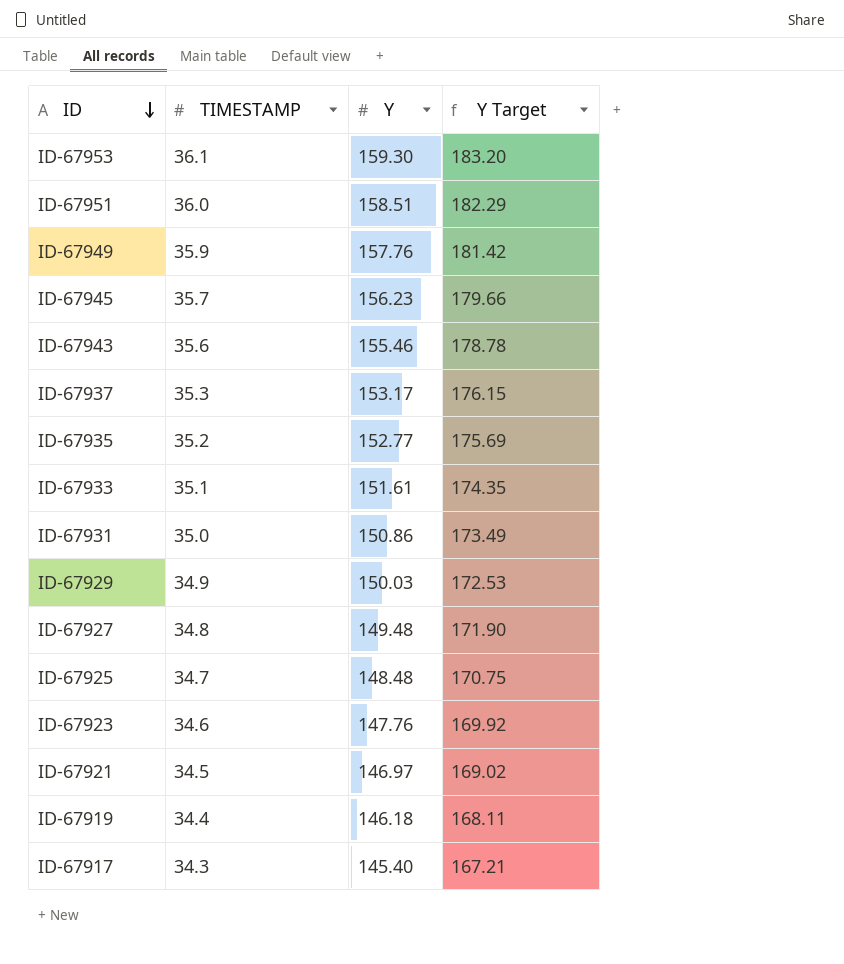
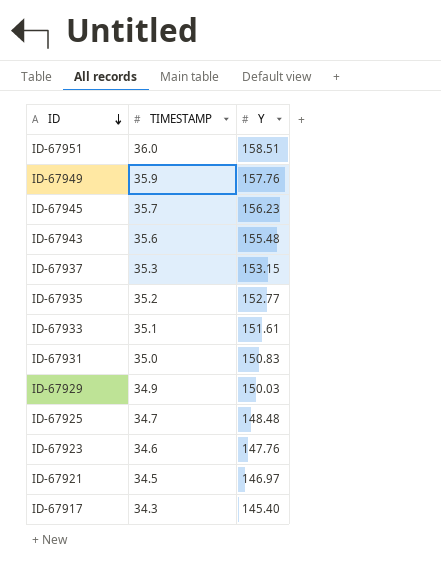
column Y Target | formula: [Y] * 1.15 -> none
row ID-67953: 36.1 | 159.30 | 183.20 -> none
row ID-67927: 34.8 | 149.48 | 171.90 -> none
row ID-67919: 34.4 | 146.18 | 168.11 -> none
ID-67943 | Y: 155.46 -> 155.48
ID-67937 | Y: 153.17 -> 153.15
ID-67931 | Y: 150.86 -> 150.83

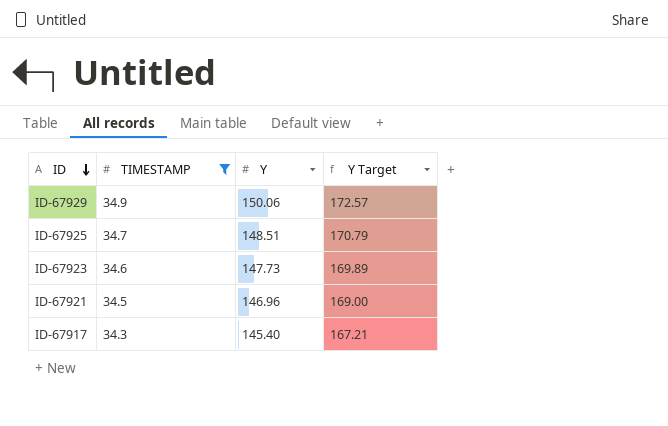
filter: none -> TIMESTAMP <= 34.9
column Y Target | formula: none -> [Y] * 1.15
ID-67929 | Y: 150.03 -> 150.06
ID-67925 | Y: 148.48 -> 148.51
ID-67923 | Y: 147.76 -> 147.73
ID-67921 | Y: 146.97 -> 146.96

